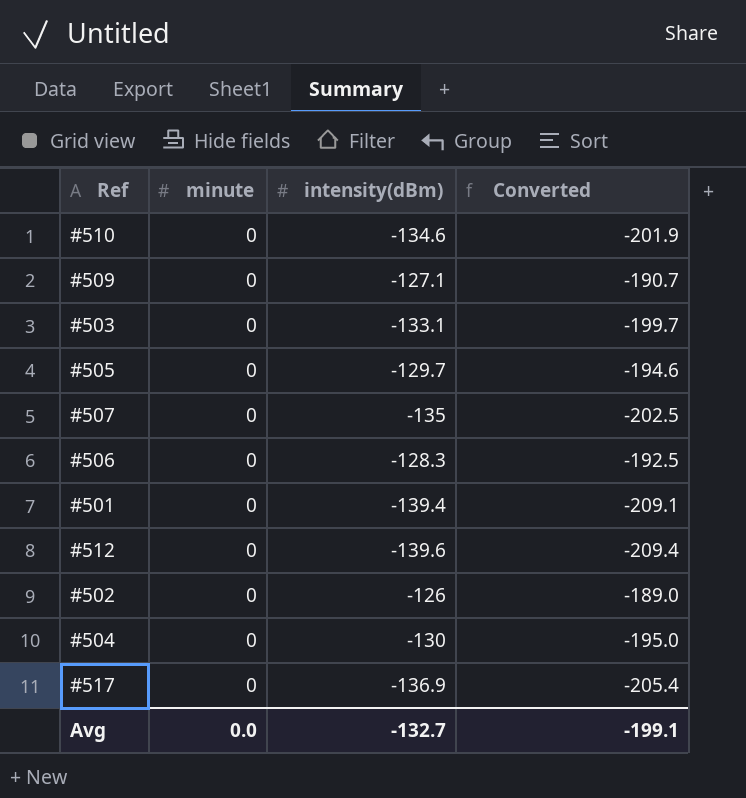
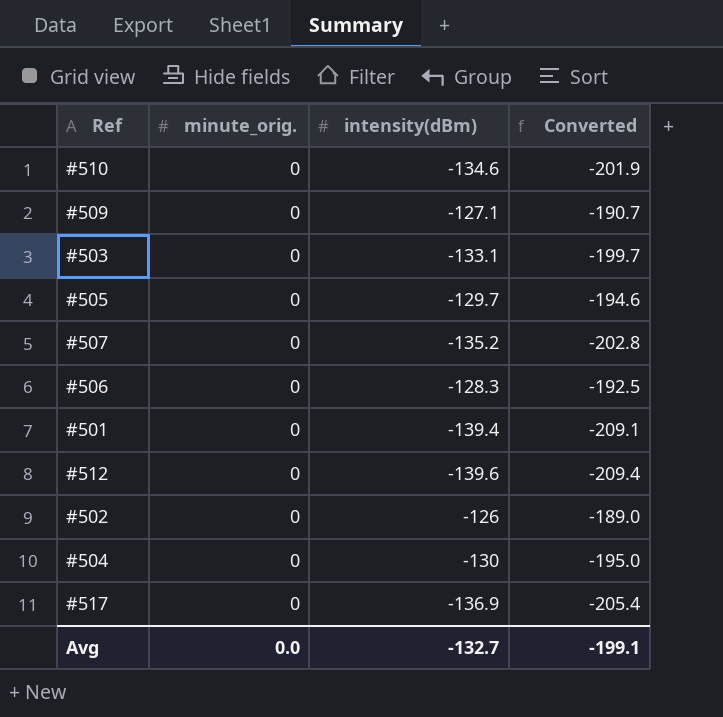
column name: minute -> minute_orig.
#507 | intensity(dBm): -135 -> -135.2
#507 | Converted: -202.5 -> -202.8

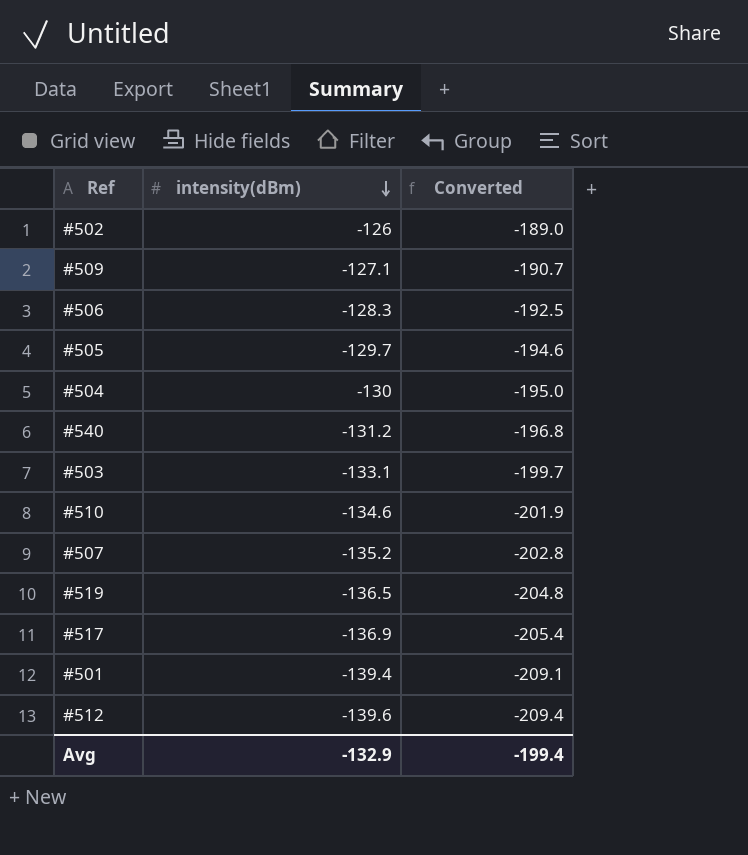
row order: none -> intensity(dBm) descending
column minute_orig. | position: 2 -> none
row #540: none -> -131.2 | -196.8
row #519: none -> -136.5 | -204.8
Avg | intensity(dBm): -132.7 -> -132.9
Avg | Converted: -199.1 -> -199.4

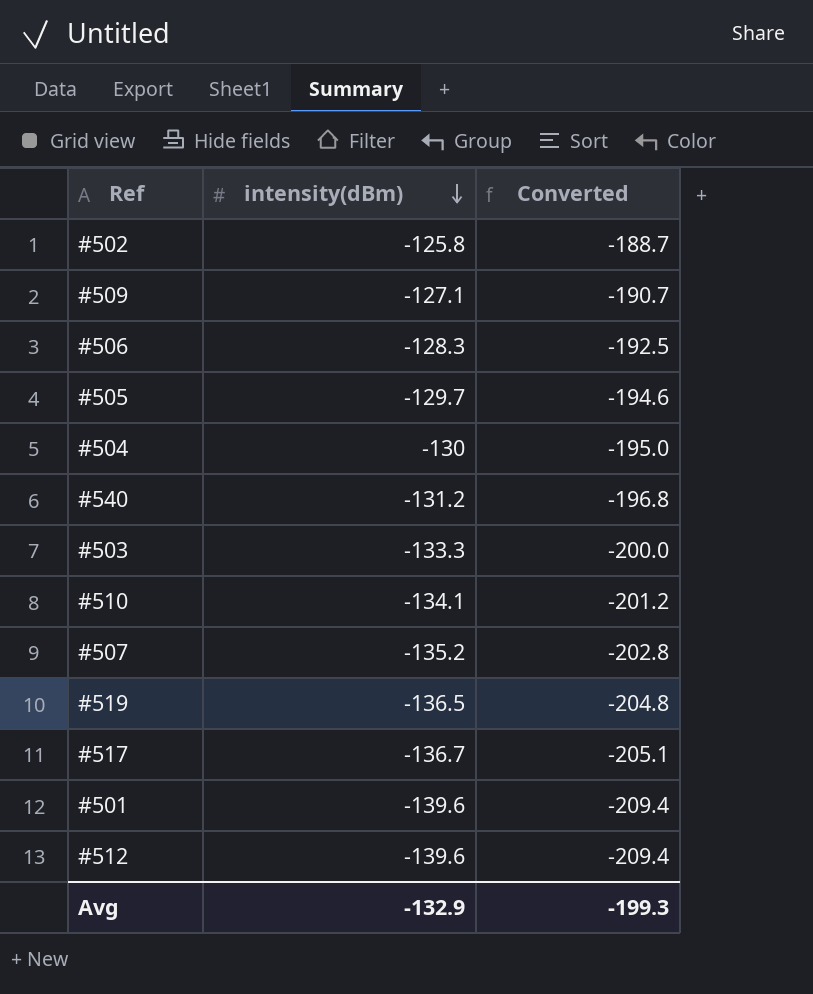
#502 | intensity(dBm): -126 -> -125.8
#502 | Converted: -189.0 -> -188.7
#503 | intensity(dBm): -133.1 -> -133.3
#503 | Converted: -199.7 -> -200.0
#510 | intensity(dBm): -134.6 -> -134.1
#510 | Converted: -201.9 -> -201.2
#517 | intensity(dBm): -136.9 -> -136.7
#517 | Converted: -205.4 -> -205.1
#501 | intensity(dBm): -139.4 -> -139.6
#501 | Converted: -209.1 -> -209.4
Avg | Converted: -199.4 -> -199.3

